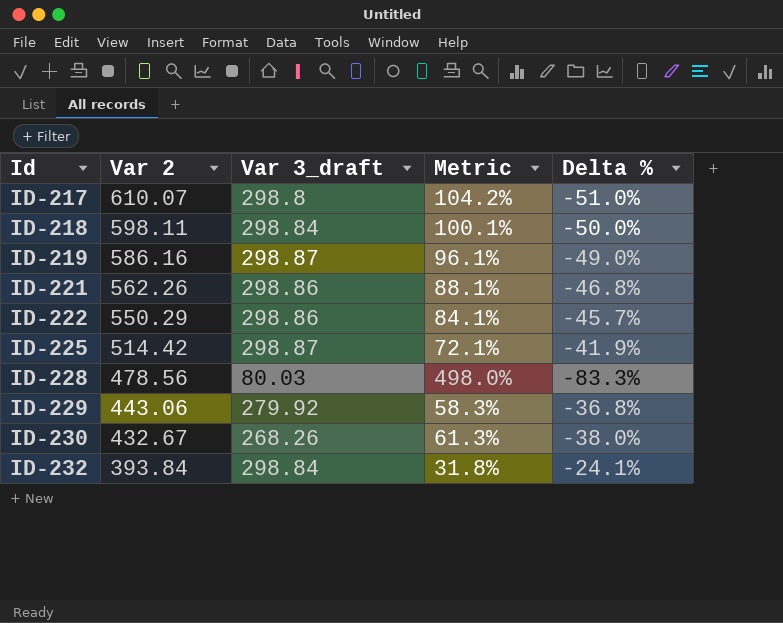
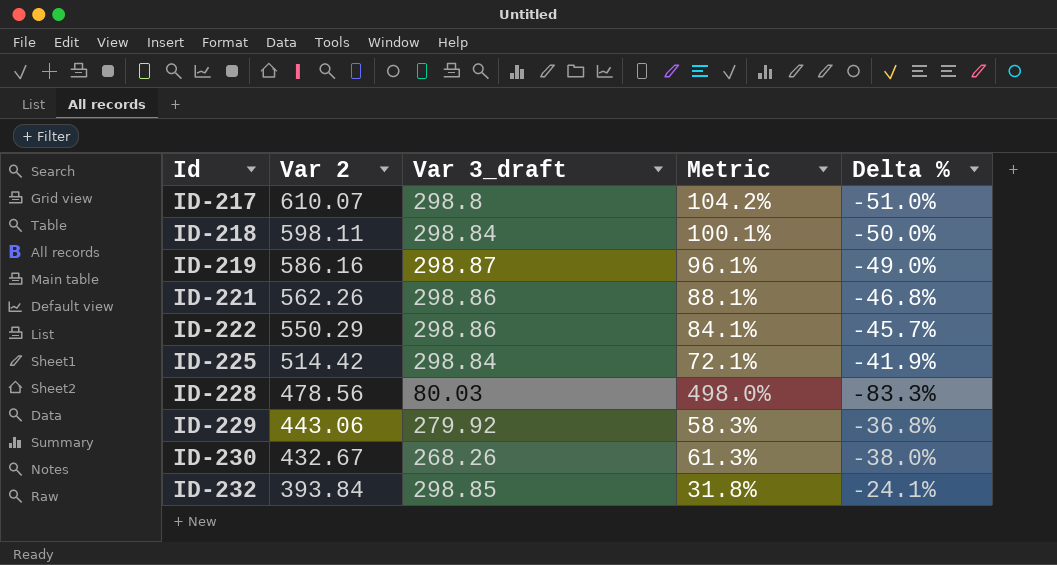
ID-225 | Var 3_draft: 298.87 -> 298.84
ID-232 | Var 3_draft: 298.84 -> 298.85

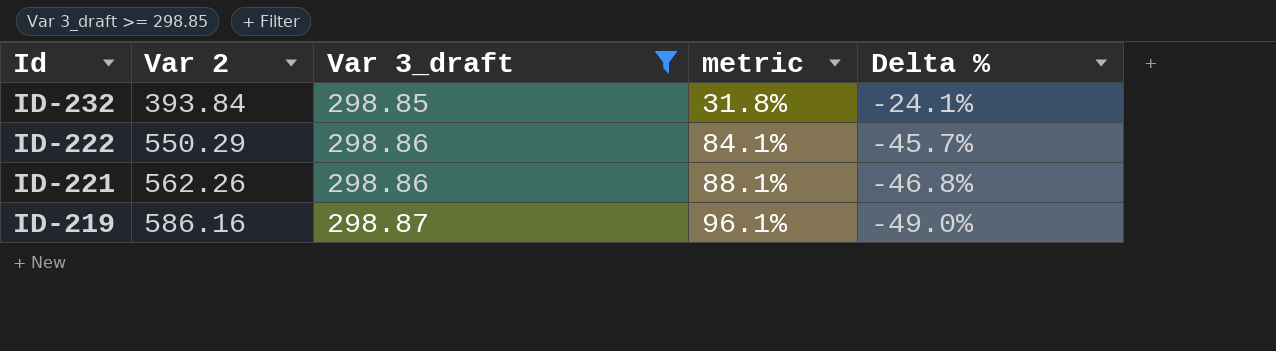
filter: none -> Var 3_draft >= 298.85
row order: Id ascending -> Id descending
column name: Metric -> metric

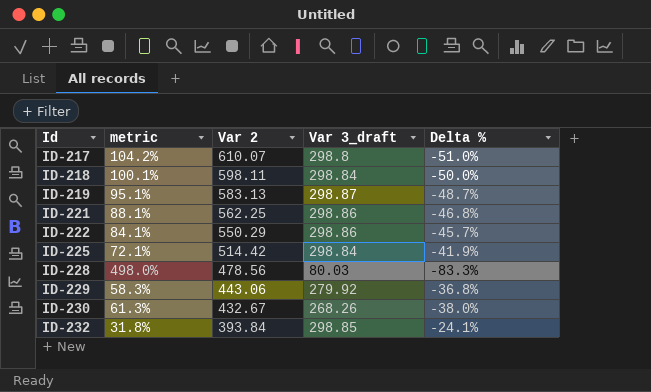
filter: Var 3_draft >= 298.85 -> none
row order: Id descending -> Id ascending
column metric | position: 4 -> 2
ID-219 | metric: 96.1% -> 95.1%
ID-219 | Var 2: 586.16 -> 583.13
ID-219 | Delta %: -49.0% -> -48.7%
ID-221 | Var 2: 562.26 -> 562.25

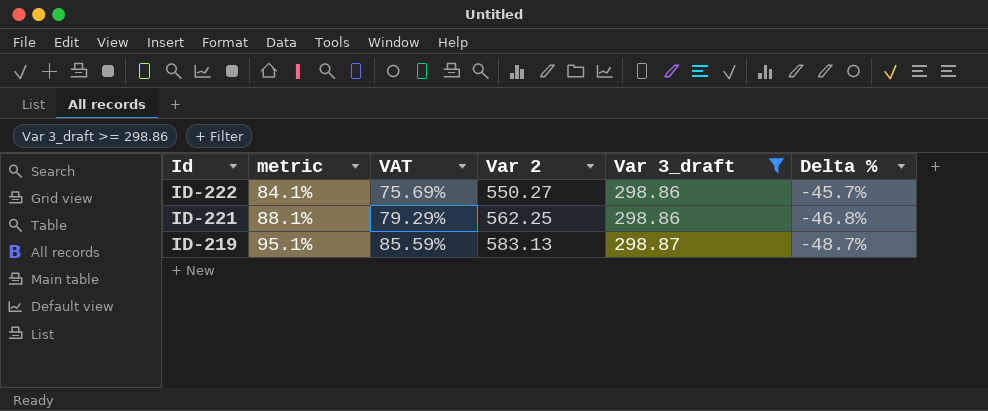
filter: none -> Var 3_draft >= 298.86
row order: Id ascending -> Id descending
column VAT | formula: none -> [metric] * 0.9
ID-222 | Var 2: 550.29 -> 550.27

